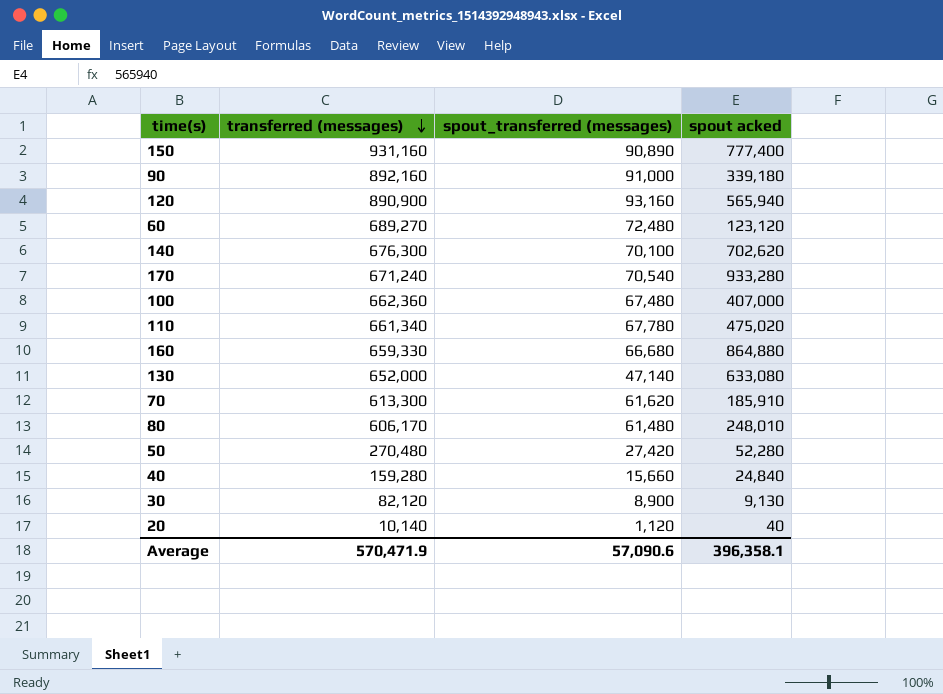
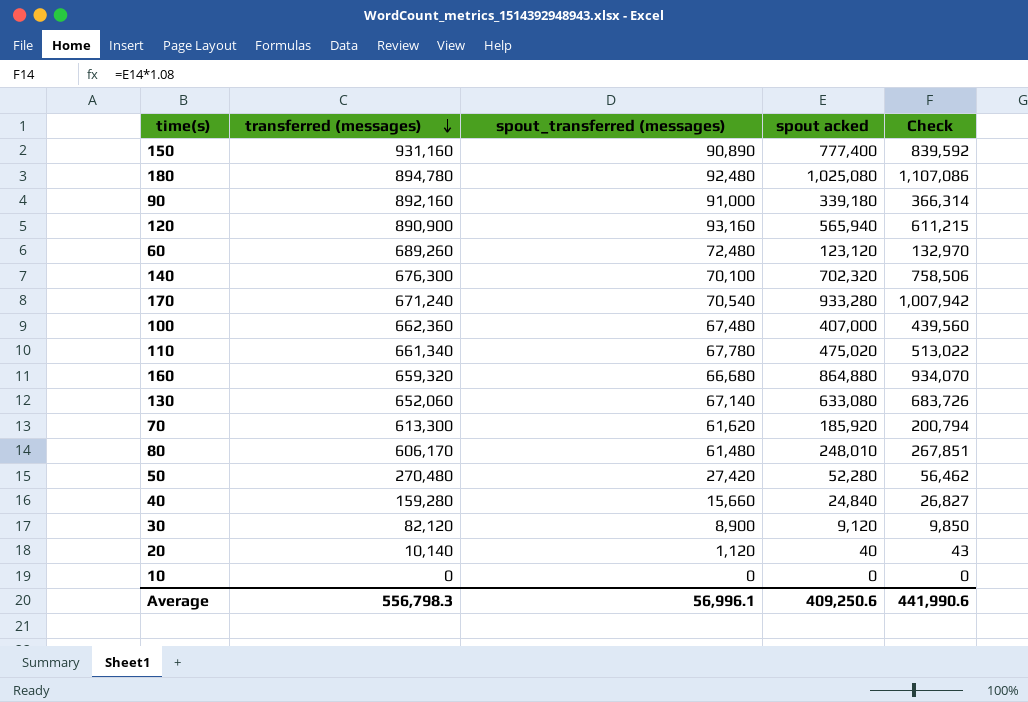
column Check | formula: none -> [spout acked] * 1.08
row 180: none -> 894,780 | 92,480 | 1,025,080 | 1,107,086
60 | transferred (messages): 689,270 -> 689,260
140 | spout acked: 702,620 -> 702,320
160 | transferred (messages): 659,330 -> 659,320
130 | transferred (messages): 652,000 -> 652,060
130 | spout_transferred (messages): 47,140 -> 67,140
70 | spout acked: 185,910 -> 185,920
30 | spout acked: 9,130 -> 9,120
row 10: none -> 0 | 0 | 0 | 0
Average | transferred (messages): 570,471.9 -> 556,798.3
Average | spout_transferred (messages): 57,090.6 -> 56,996.1
Average | spout acked: 396,358.1 -> 409,250.6

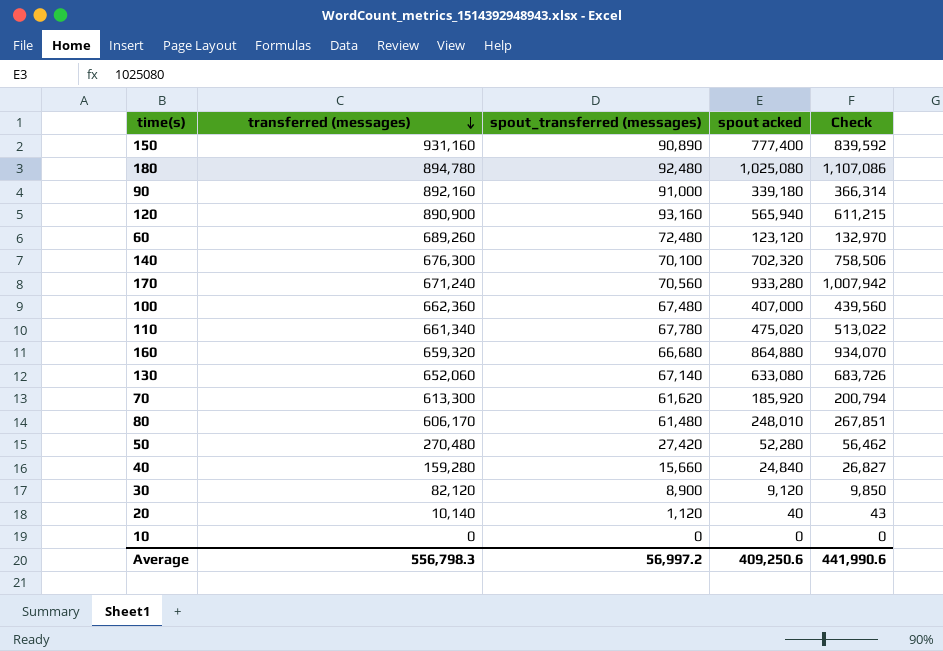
170 | spout_transferred (messages): 70,540 -> 70,560
Average | spout_transferred (messages): 56,996.1 -> 56,997.2

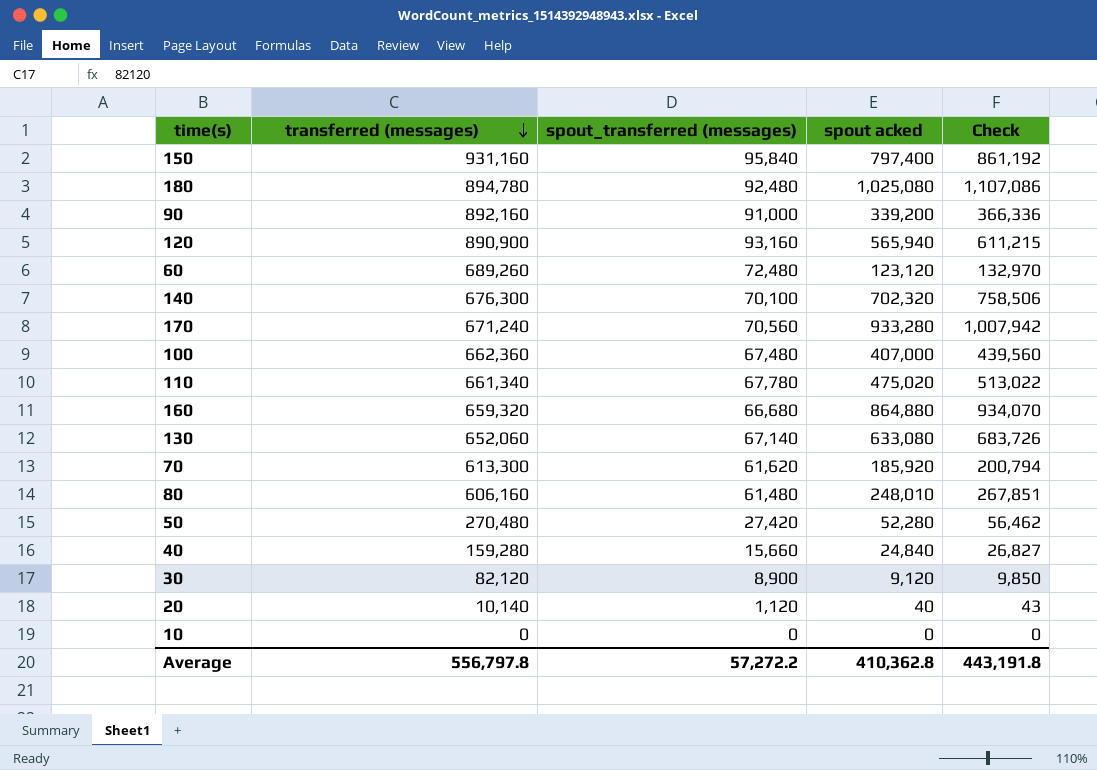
150 | spout_transferred (messages): 90,890 -> 95,840
150 | spout acked: 777,400 -> 797,400
150 | Check: 839,592 -> 861,192
90 | spout acked: 339,180 -> 339,200
90 | Check: 366,314 -> 366,336
80 | transferred (messages): 606,170 -> 606,160
Average | transferred (messages): 556,798.3 -> 556,797.8
Average | spout_transferred (messages): 56,997.2 -> 57,272.2
Average | spout acked: 409,250.6 -> 410,362.8
Average | Check: 441,990.6 -> 443,191.8

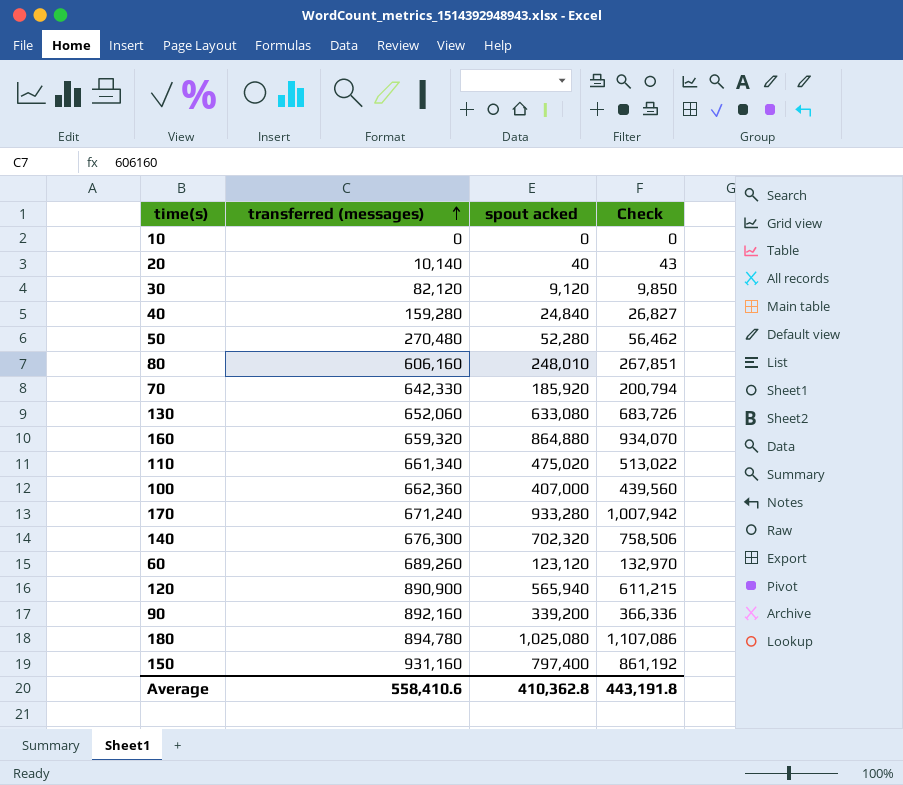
row order: transferred (messages) descending -> transferred (messages) ascending
column spout_transferred (messages) | position: 3 -> none
70 | transferred (messages): 613,300 -> 642,330
Average | transferred (messages): 556,797.8 -> 558,410.6

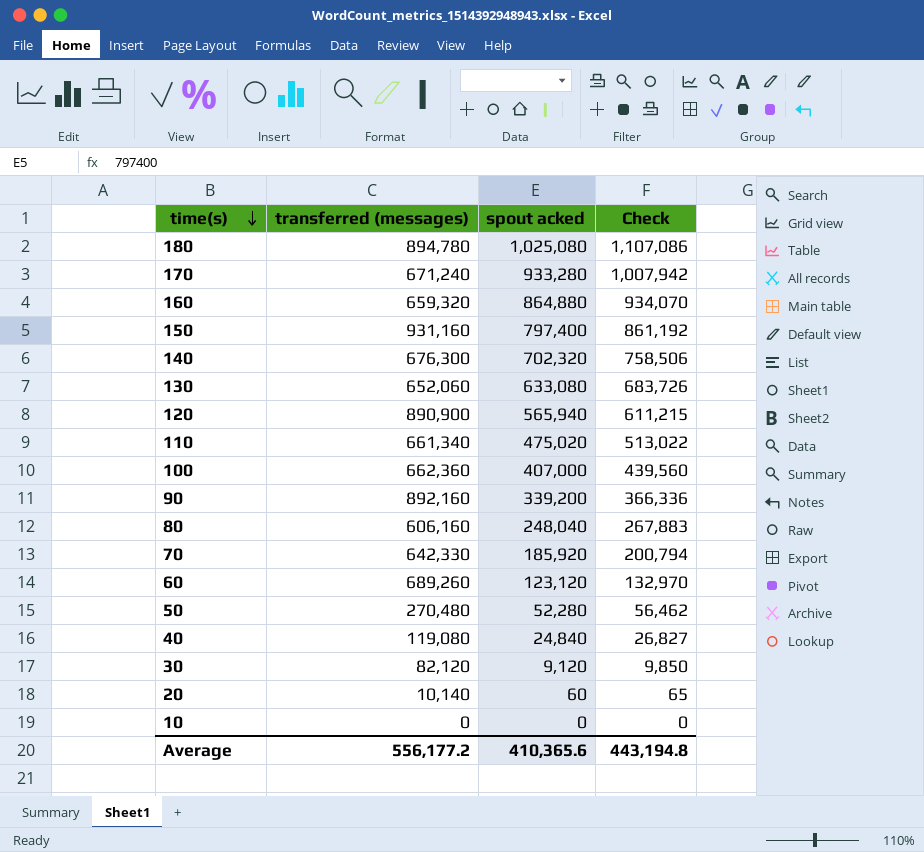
row order: transferred (messages) ascending -> time(s) descending
80 | spout acked: 248,010 -> 248,040
80 | Check: 267,851 -> 267,883
40 | transferred (messages): 159,280 -> 119,080
20 | spout acked: 40 -> 60
20 | Check: 43 -> 65
Average | transferred (messages): 558,410.6 -> 556,177.2
Average | spout acked: 410,362.8 -> 410,365.6
Average | Check: 443,191.8 -> 443,194.8

